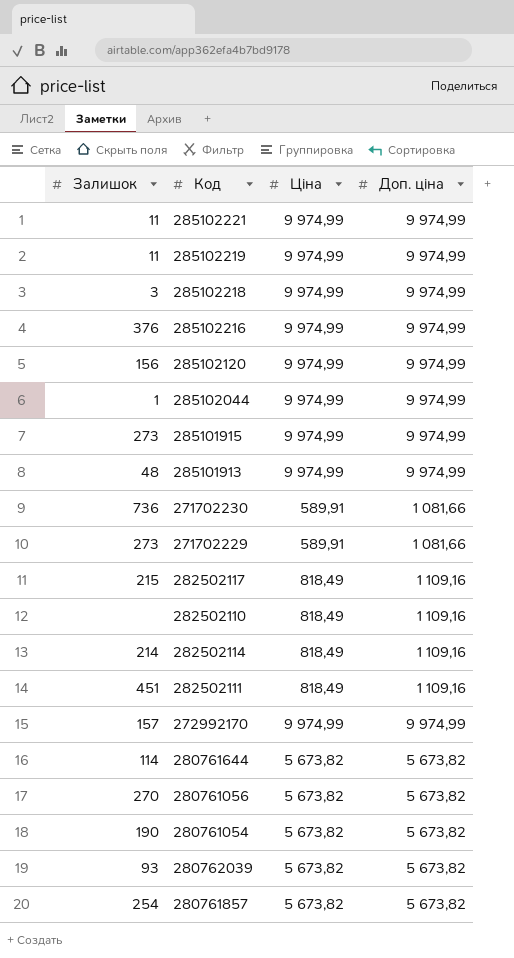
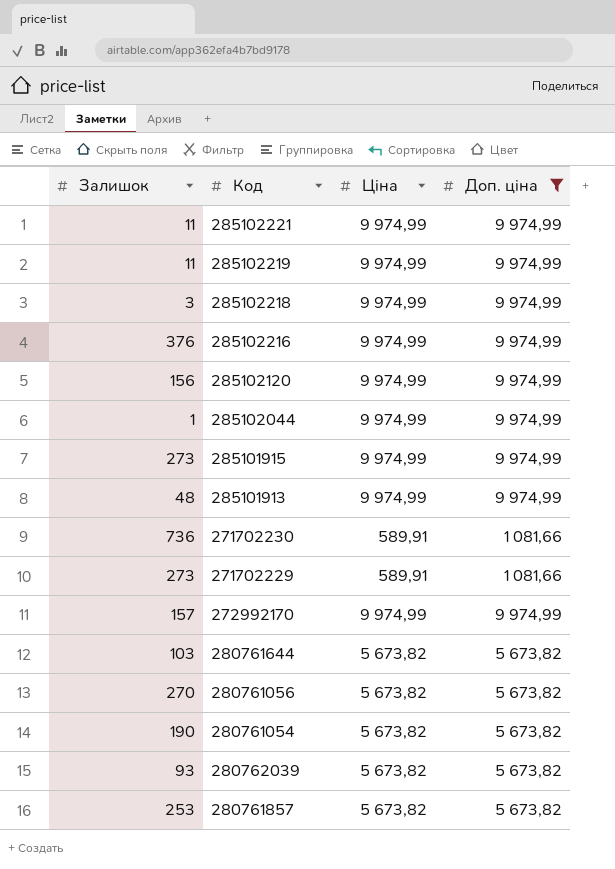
filter: none -> Доп. ціна != 1 109,16
280761644 | Залишок: 114 -> 103
280761857 | Залишок: 254 -> 253

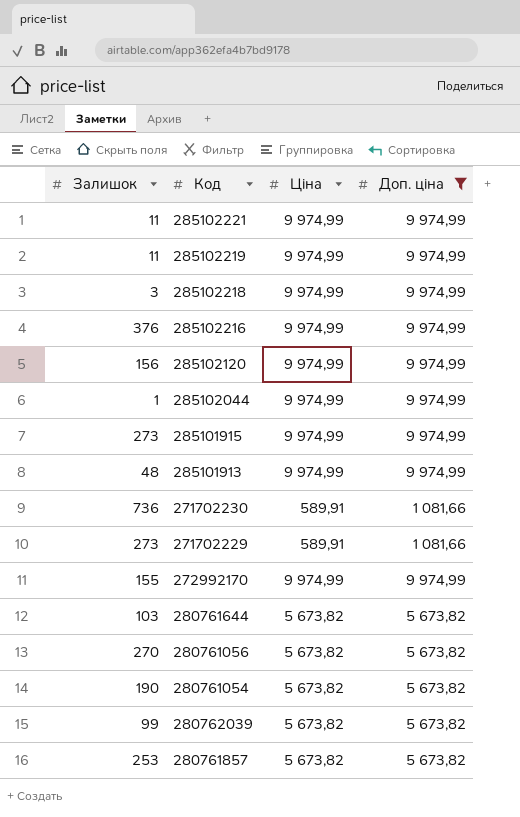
272992170 | Залишок: 157 -> 155
280762039 | Залишок: 93 -> 99

